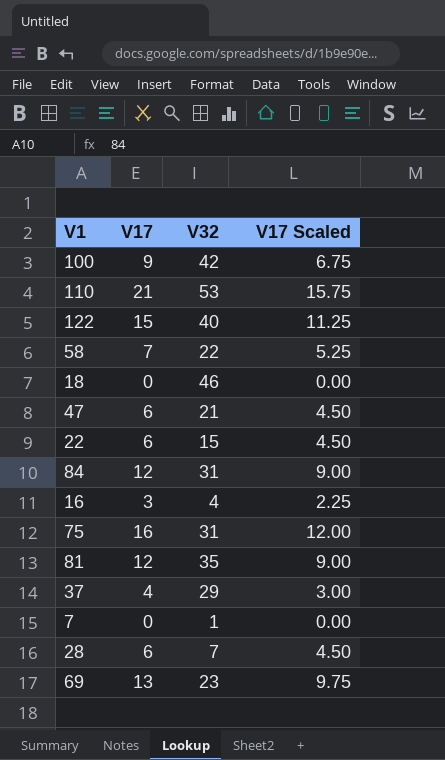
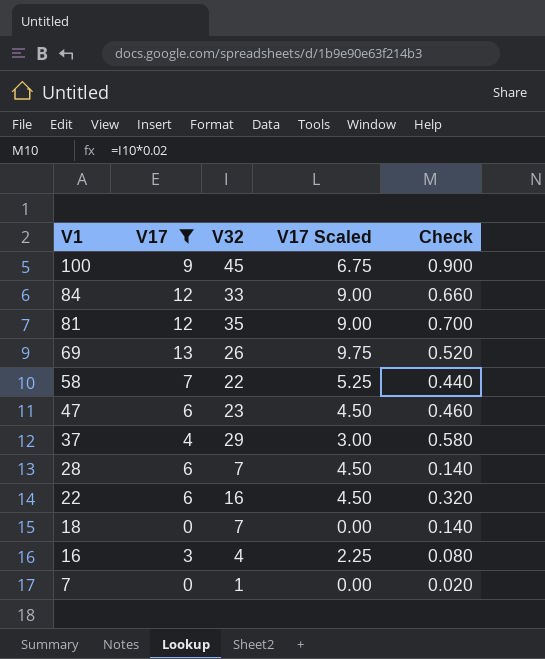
filter: none -> V17 <= 13
row order: none -> V1 descending
column Check | formula: none -> [V32] * 0.02
100 | V32: 42 -> 45
84 | V32: 31 -> 33
69 | V32: 23 -> 26
47 | V32: 21 -> 23
22 | V32: 15 -> 16
18 | V32: 46 -> 7

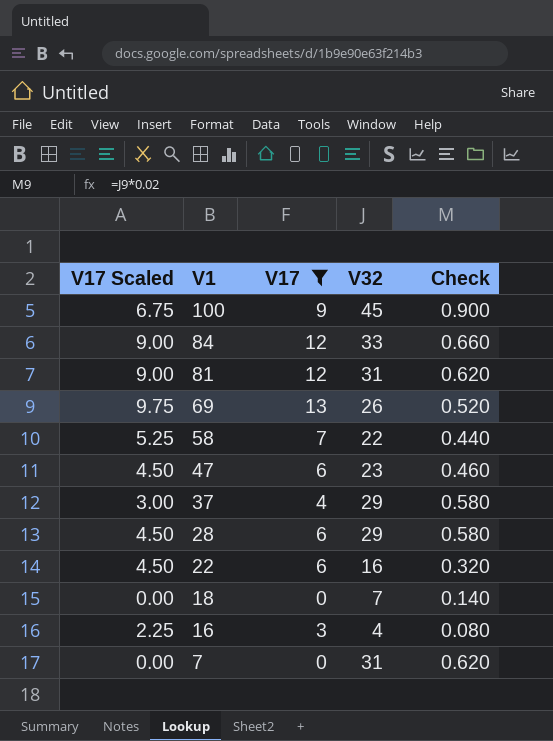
column V17 Scaled | position: 4 -> 1
81 | V32: 35 -> 31
81 | Check: 0.700 -> 0.620
28 | V32: 7 -> 29
28 | Check: 0.140 -> 0.580
7 | V32: 1 -> 31
7 | Check: 0.020 -> 0.620

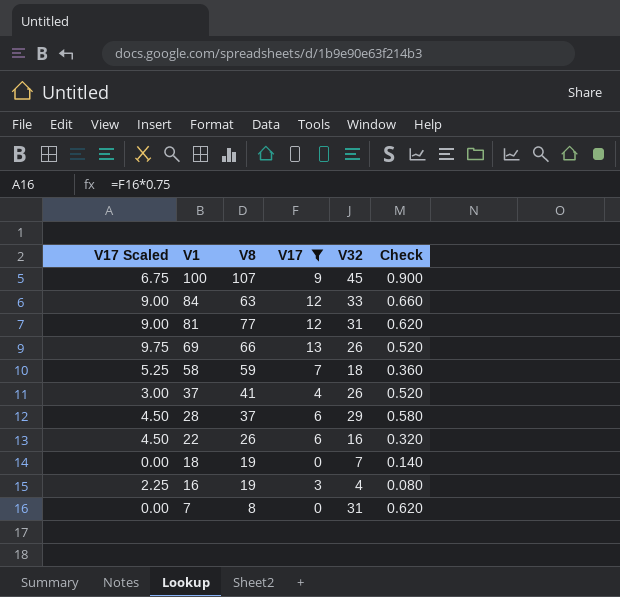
column V8 | position: none -> 3
row 47: 4.50 | 6 | 23 | 0.460 -> none
58 | V32: 22 -> 18
58 | Check: 0.440 -> 0.360
37 | V32: 29 -> 26
37 | Check: 0.580 -> 0.520

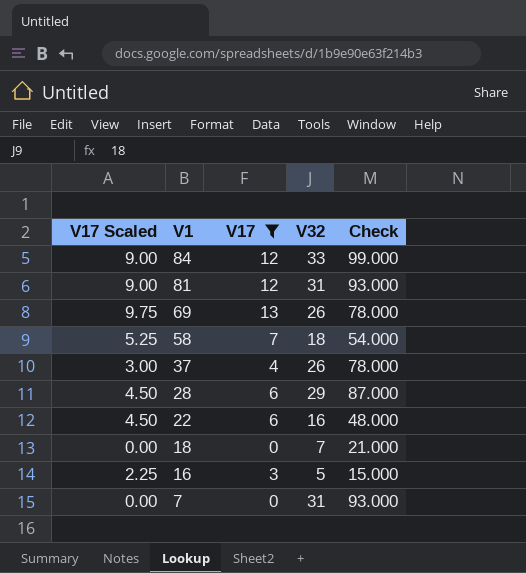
column V8 | position: 3 -> none
column Check | formula: [V32] * 0.02 -> [V32] * 3
row 100: 6.75 | 107 | 9 | 45 | 0.900 -> none
16 | V32: 4 -> 5

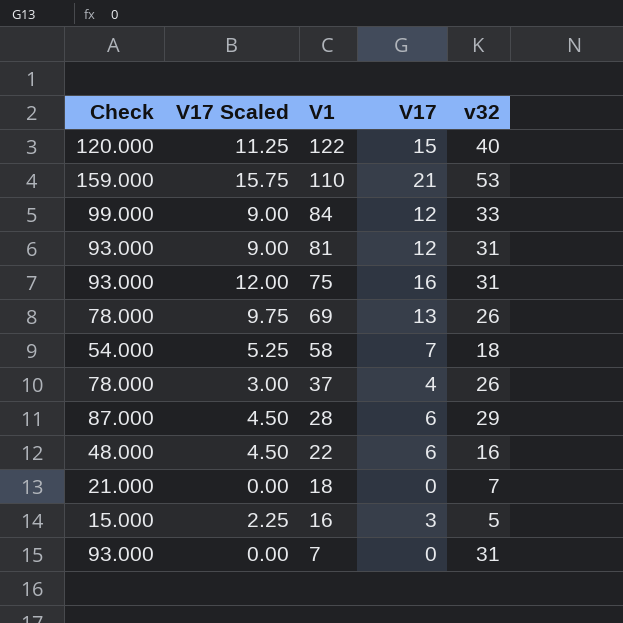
filter: V17 <= 13 -> none
column Check | position: 5 -> 1
column name: V32 -> v32

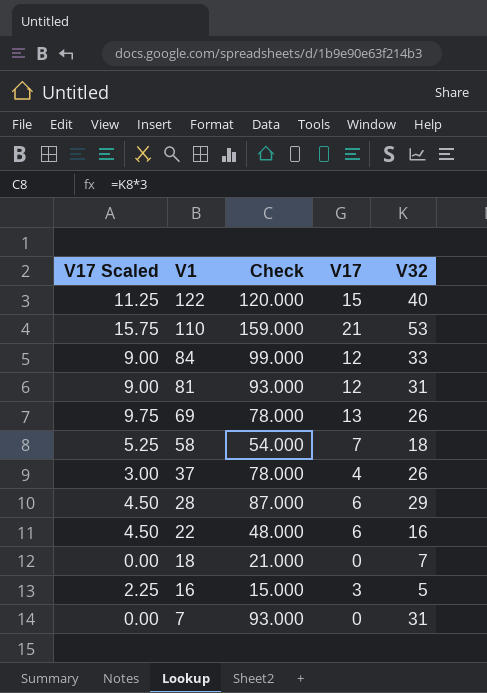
column Check | position: 1 -> 3
column name: v32 -> V32
row 75: 93.000 | 12.00 | 16 | 31 -> none

